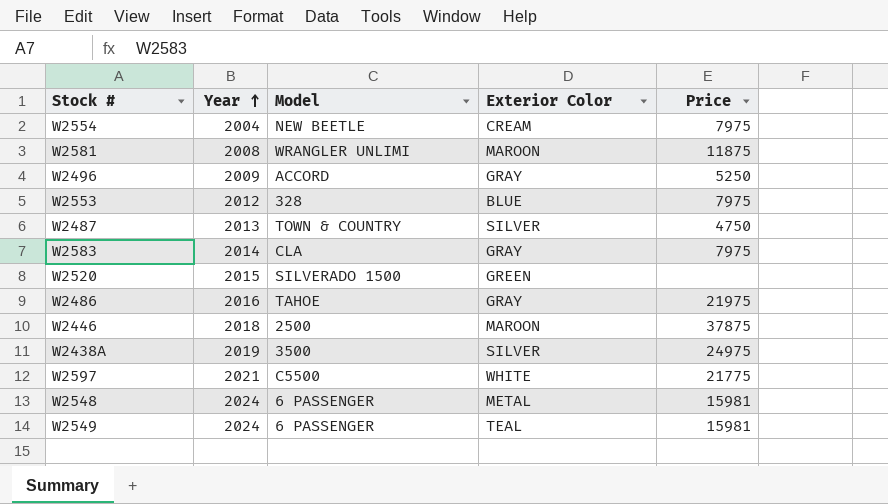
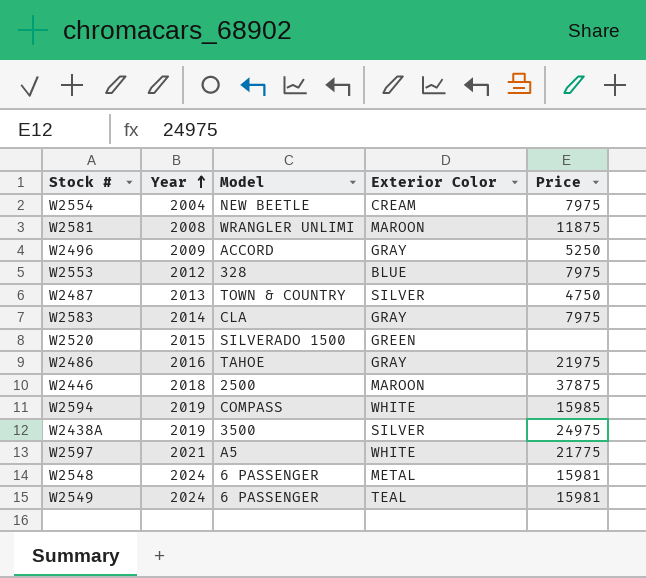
row W2594: none -> 2019 | COMPASS | WHITE | 15985
W2597 | Model: C5500 -> A5

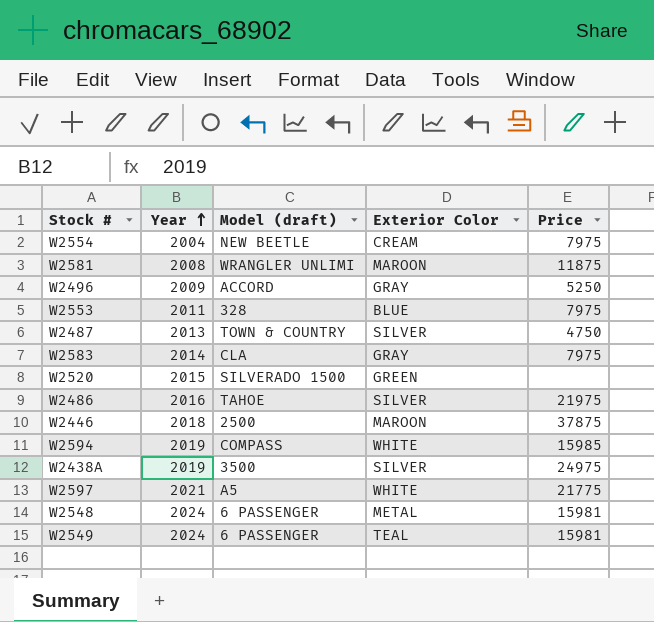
column name: Model -> Model (draft)
W2553 | Year: 2012 -> 2011
W2486 | Exterior Color: GRAY -> SILVER

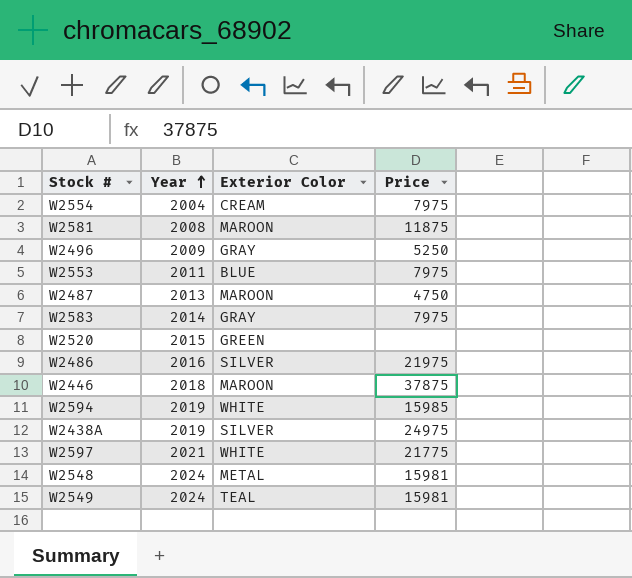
column Model (draft) | position: 3 -> none
W2487 | Exterior Color: SILVER -> MAROON

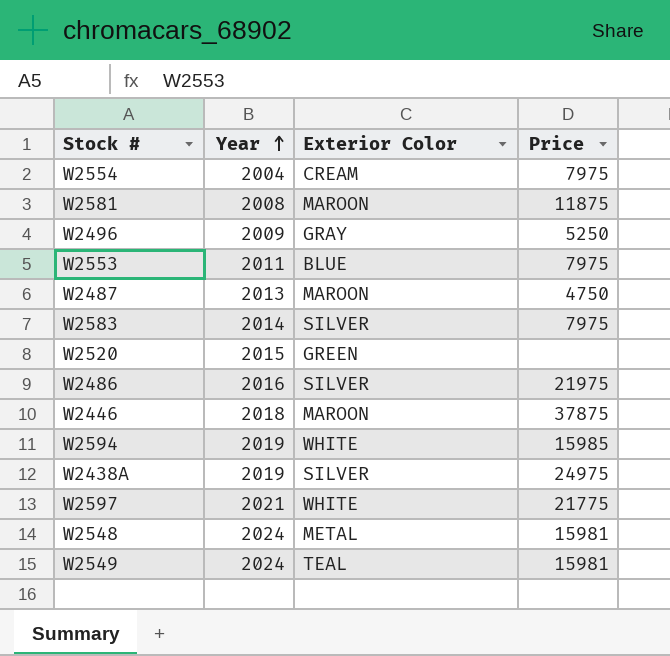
W2583 | Exterior Color: GRAY -> SILVER

